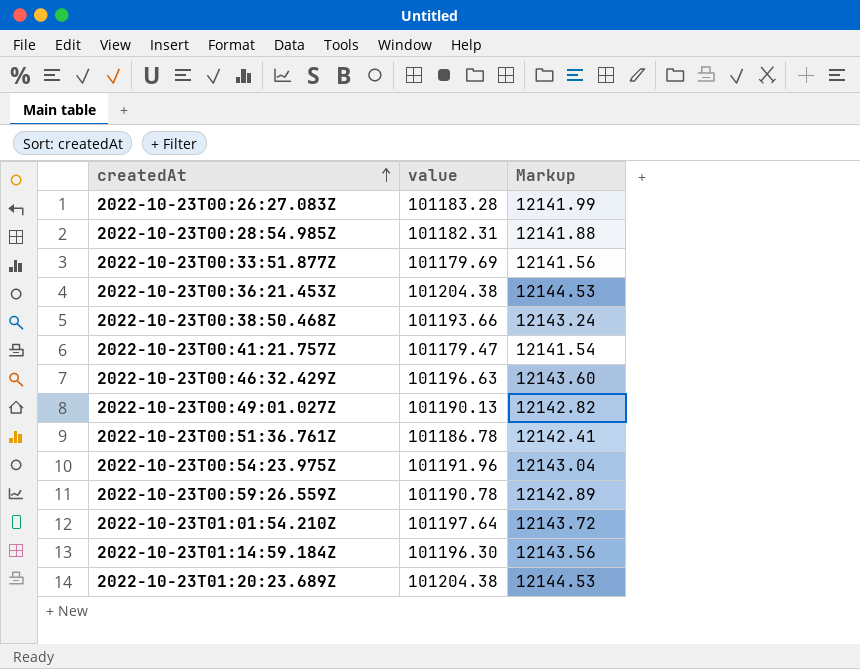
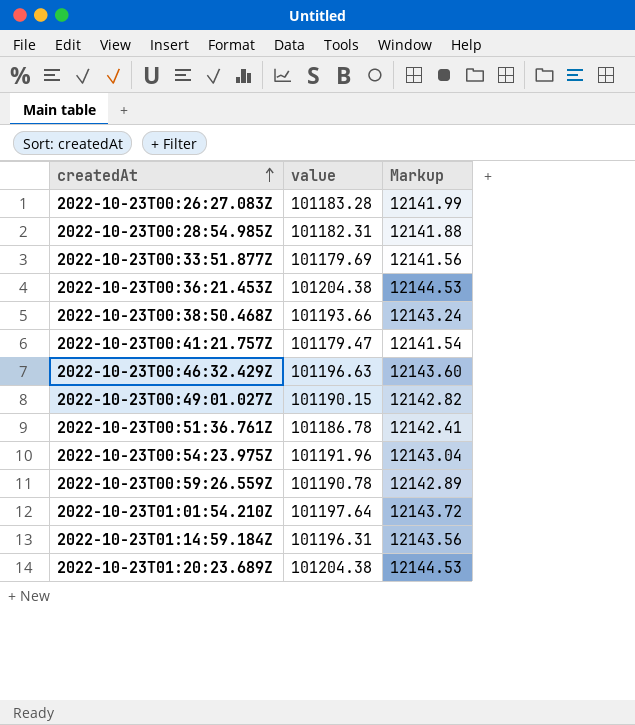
2022-10-23T00:49:01.027Z | value: 101190.13 -> 101190.15
2022-10-23T01:14:59.184Z | value: 101196.30 -> 101196.31

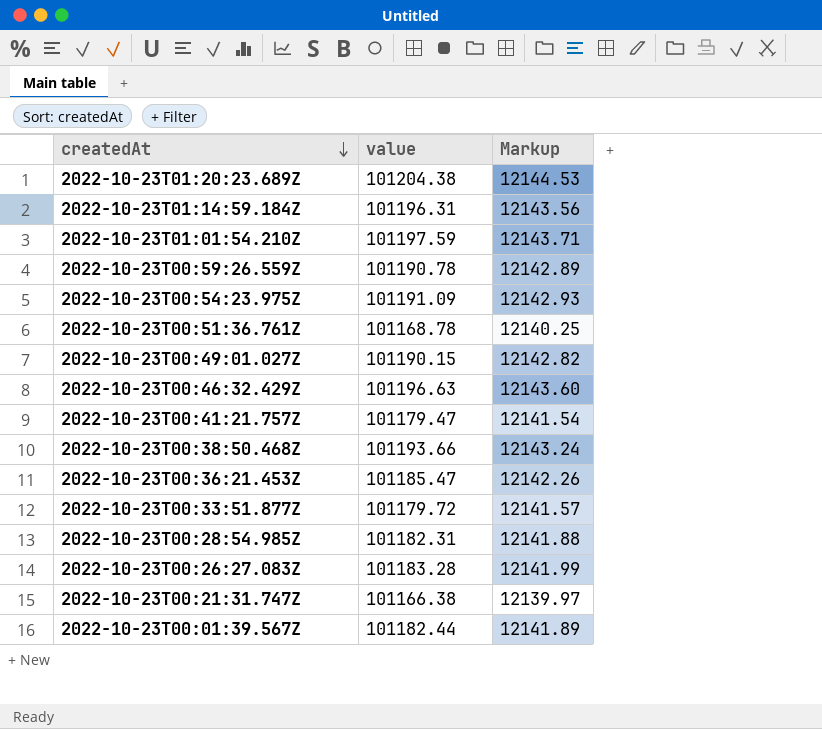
row order: createdAt ascending -> createdAt descending
2022-10-23T01:01:54.210Z | value: 101197.64 -> 101197.59
2022-10-23T01:01:54.210Z | Markup: 12143.72 -> 12143.71
2022-10-23T00:54:23.975Z | value: 101191.96 -> 101191.09
2022-10-23T00:54:23.975Z | Markup: 12143.04 -> 12142.93
2022-10-23T00:51:36.761Z | value: 101186.78 -> 101168.78
2022-10-23T00:51:36.761Z | Markup: 12142.41 -> 12140.25
2022-10-23T00:36:21.453Z | value: 101204.38 -> 101185.47
2022-10-23T00:36:21.453Z | Markup: 12144.53 -> 12142.26
2022-10-23T00:33:51.877Z | value: 101179.69 -> 101179.72
2022-10-23T00:33:51.877Z | Markup: 12141.56 -> 12141.57
row 2022-10-23T00:21:31.747Z: none -> 101166.38 | 12139.97
row 2022-10-23T00:01:39.567Z: none -> 101182.44 | 12141.89

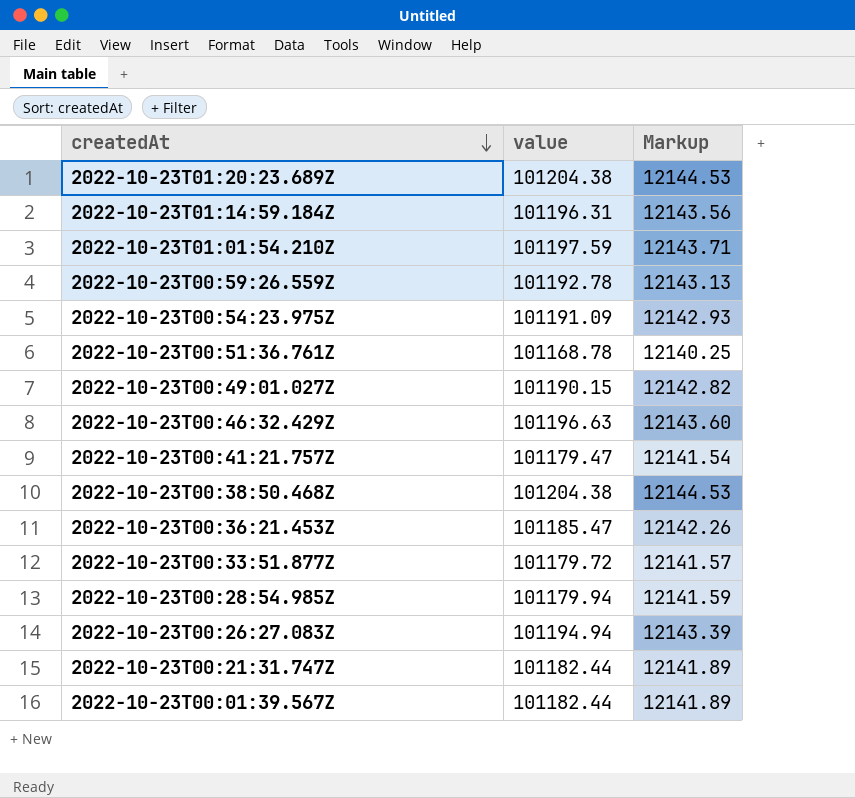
2022-10-23T00:59:26.559Z | value: 101190.78 -> 101192.78
2022-10-23T00:59:26.559Z | Markup: 12142.89 -> 12143.13
2022-10-23T00:38:50.468Z | value: 101193.66 -> 101204.38
2022-10-23T00:38:50.468Z | Markup: 12143.24 -> 12144.53
2022-10-23T00:28:54.985Z | value: 101182.31 -> 101179.94
2022-10-23T00:28:54.985Z | Markup: 12141.88 -> 12141.59
2022-10-23T00:26:27.083Z | value: 101183.28 -> 101194.94
2022-10-23T00:26:27.083Z | Markup: 12141.99 -> 12143.39
2022-10-23T00:21:31.747Z | value: 101166.38 -> 101182.44
2022-10-23T00:21:31.747Z | Markup: 12139.97 -> 12141.89

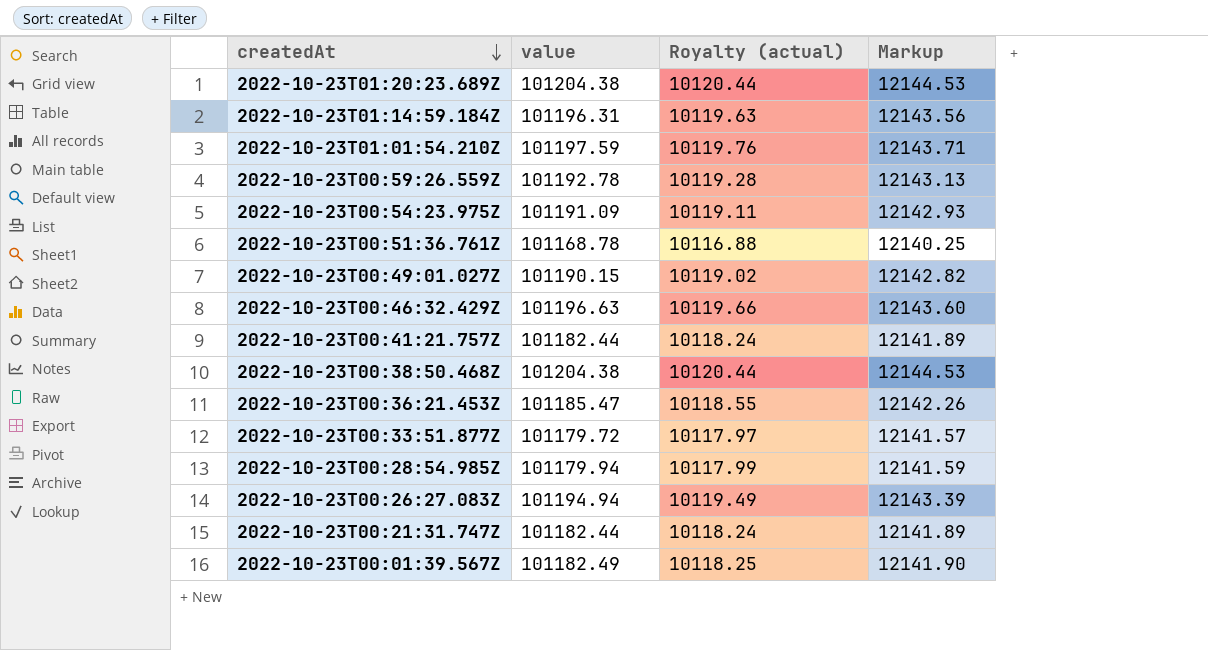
column Royalty (actual) | formula: none -> [value] * 0.1
2022-10-23T00:41:21.757Z | value: 101179.47 -> 101182.44
2022-10-23T00:41:21.757Z | Markup: 12141.54 -> 12141.89
2022-10-23T00:01:39.567Z | value: 101182.44 -> 101182.49
2022-10-23T00:01:39.567Z | Markup: 12141.89 -> 12141.90

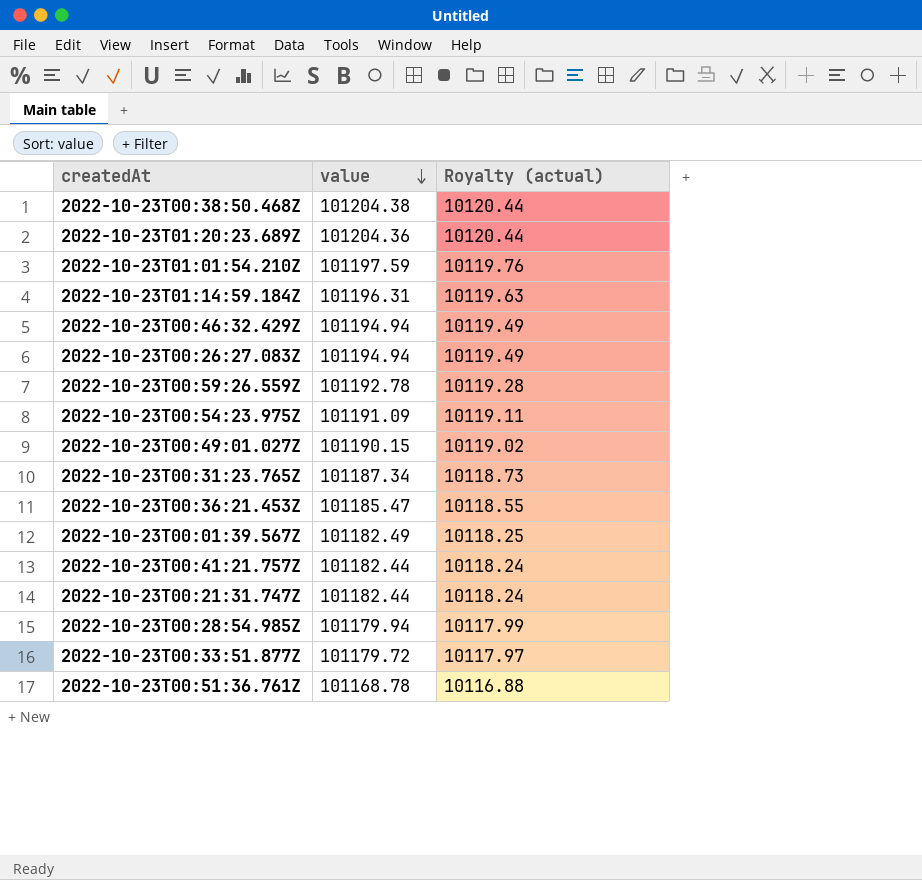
row order: createdAt descending -> value descending
column Markup | formula: [value] * 0.12 -> none
2022-10-23T01:20:23.689Z | value: 101204.38 -> 101204.36
2022-10-23T00:46:32.429Z | value: 101196.63 -> 101194.94
2022-10-23T00:46:32.429Z | Royalty (actual): 10119.66 -> 10119.49
row 2022-10-23T00:31:23.765Z: none -> 101187.34 | 10118.73

